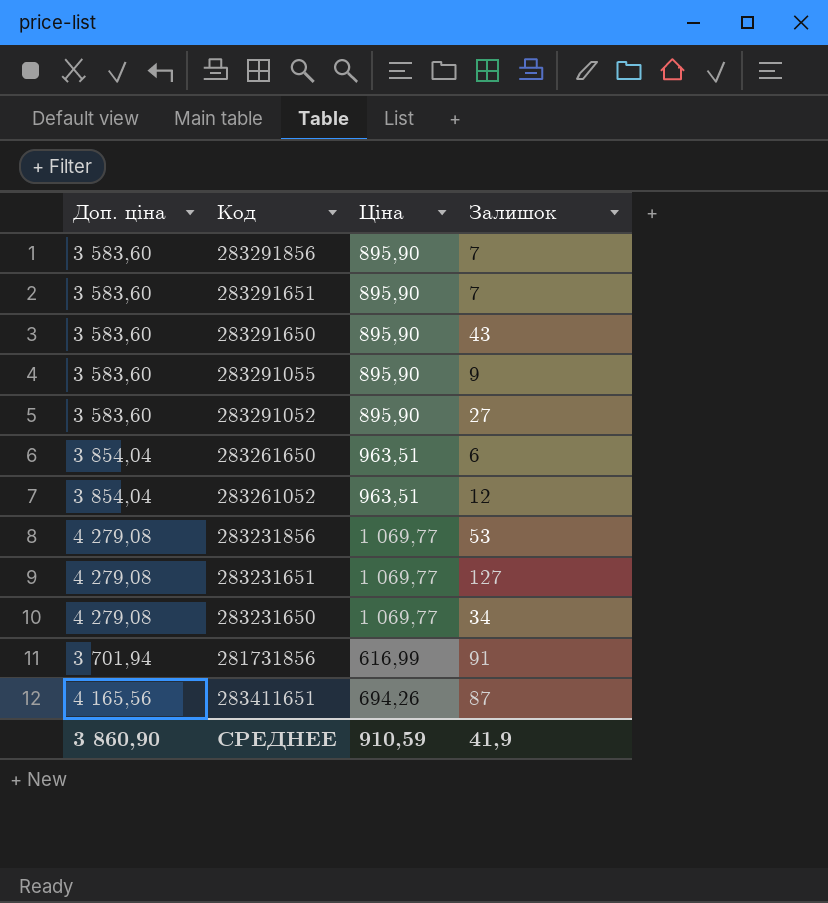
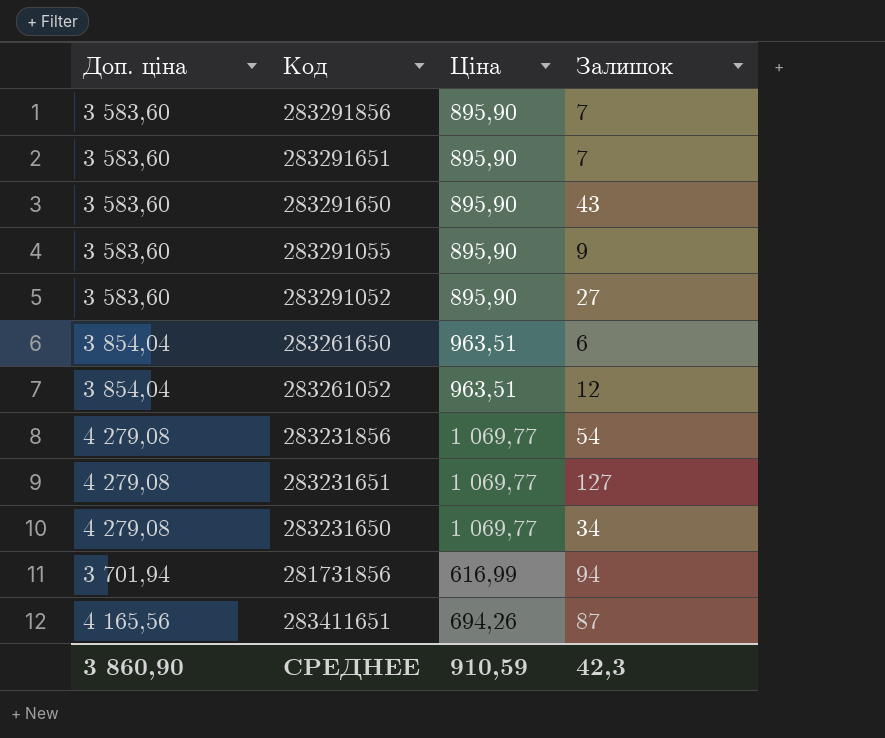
283231856 | Залишок: 53 -> 54
281731856 | Залишок: 91 -> 94
СРЕДНЕЕ | Залишок: 41,9 -> 42,3

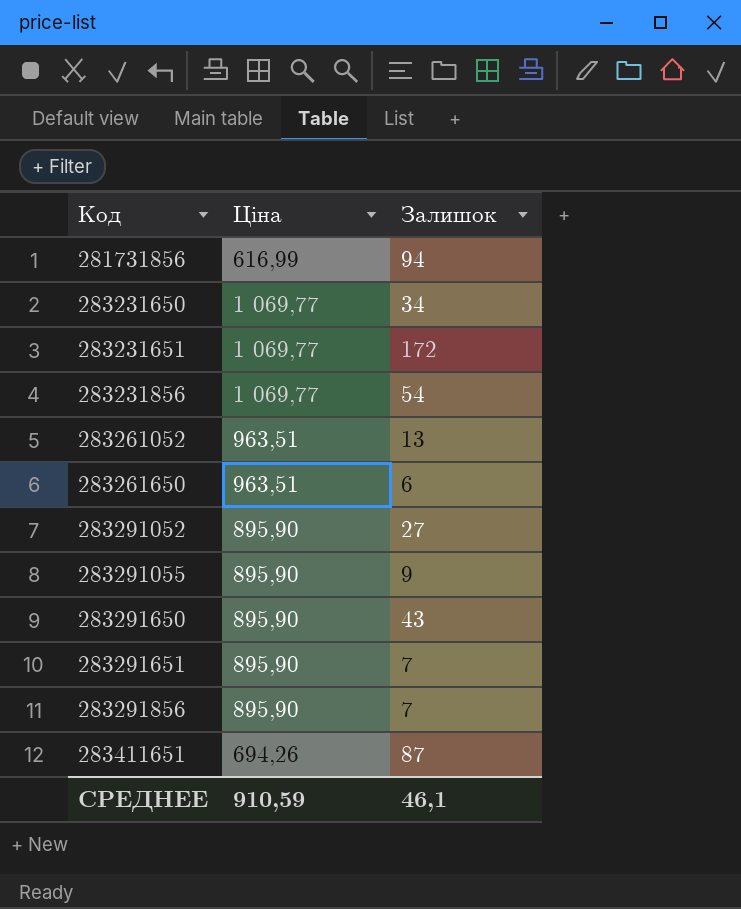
row order: none -> Код ascending
column Доп. ціна | position: 1 -> none
283231651 | Залишок: 127 -> 172
283261052 | Залишок: 12 -> 13
СРЕДНЕЕ | Залишок: 42,3 -> 46,1

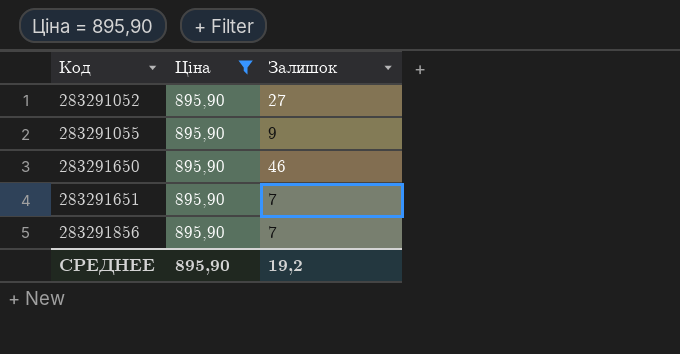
filter: none -> Ціна = 895,90
283291650 | Залишок: 43 -> 46
СРЕДНЕЕ | Ціна: 910,59 -> 895,90
СРЕДНЕЕ | Залишок: 46,1 -> 19,2

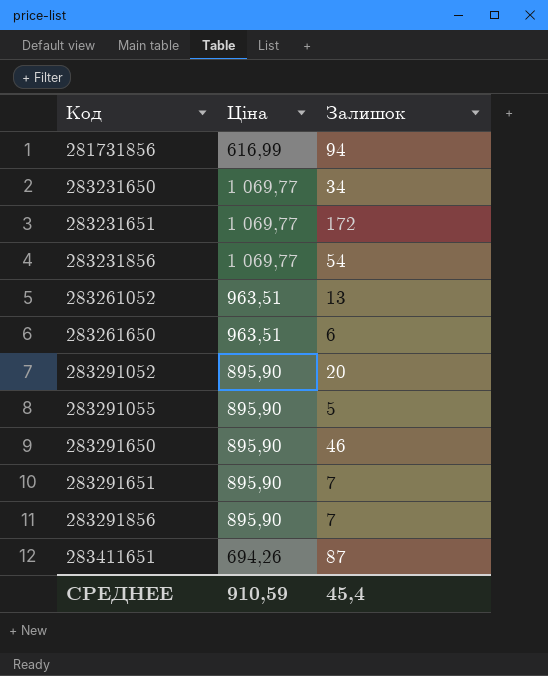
filter: Ціна = 895,90 -> none
283291052 | Залишок: 27 -> 20
283291055 | Залишок: 9 -> 5
СРЕДНЕЕ | Ціна: 895,90 -> 910,59
СРЕДНЕЕ | Залишок: 19,2 -> 45,4

